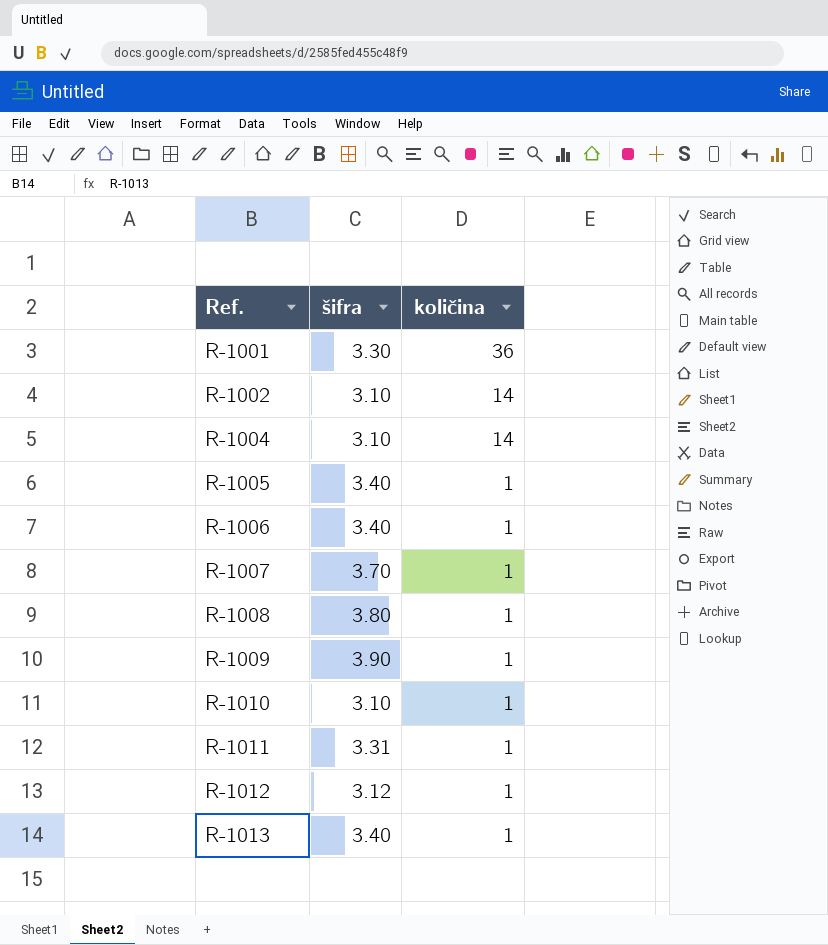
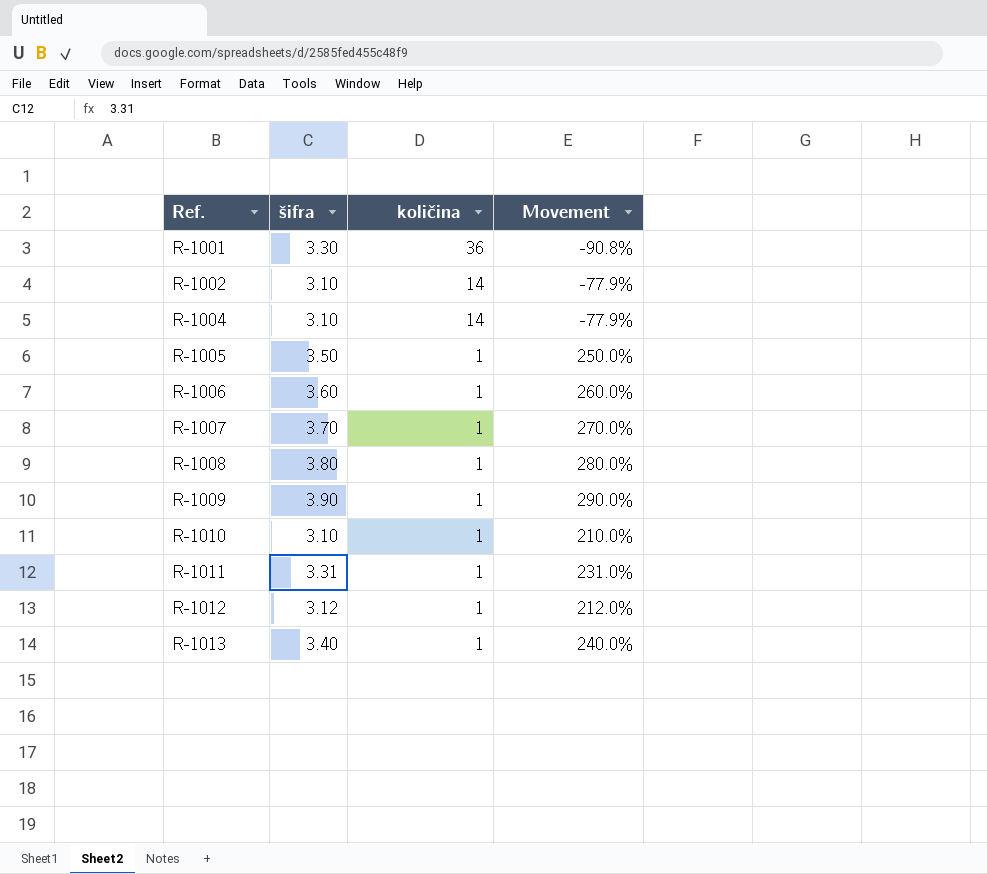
column Movement | formula: none -> ([šifra] - [količina]) / [količina]
R-1005 | šifra: 3.40 -> 3.50
R-1006 | šifra: 3.40 -> 3.60

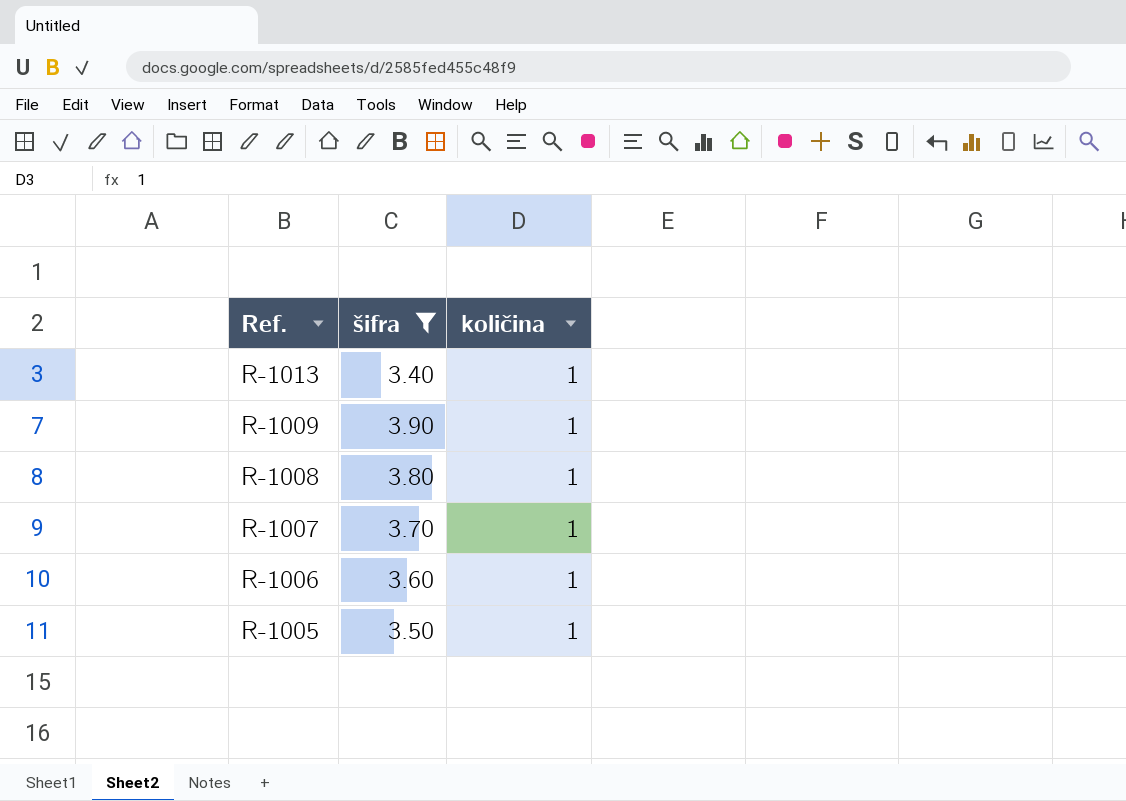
filter: none -> šifra >= 3.40
row order: Ref. ascending -> Ref. descending
column Movement | formula: ([šifra] - [količina]) / [količina] -> none

